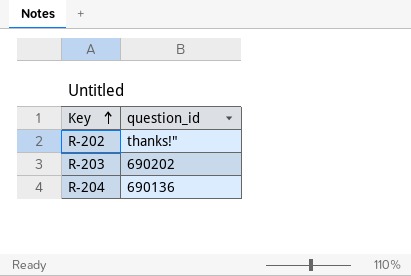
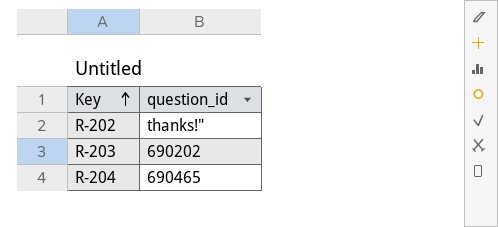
R-204 | question_id: 690136 -> 690465

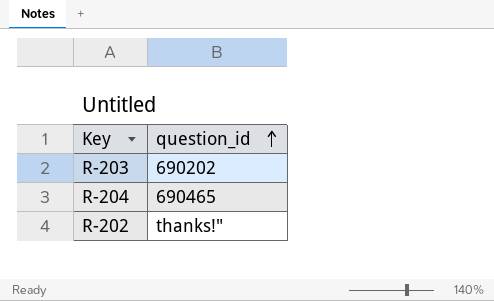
row order: Key ascending -> question_id ascending

